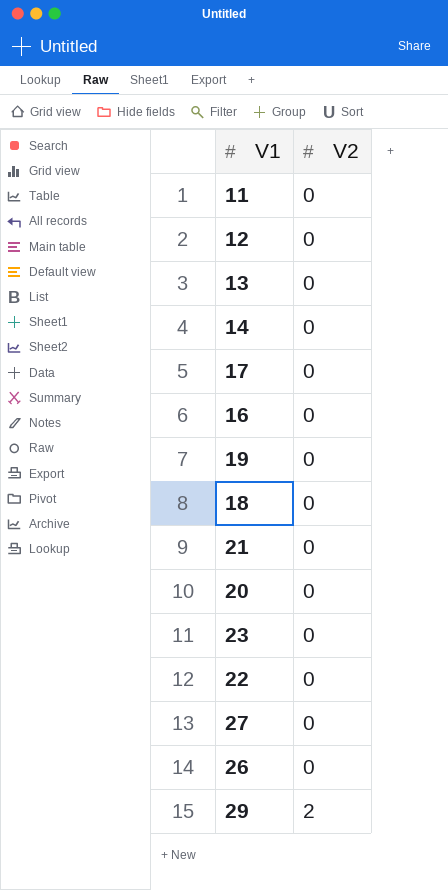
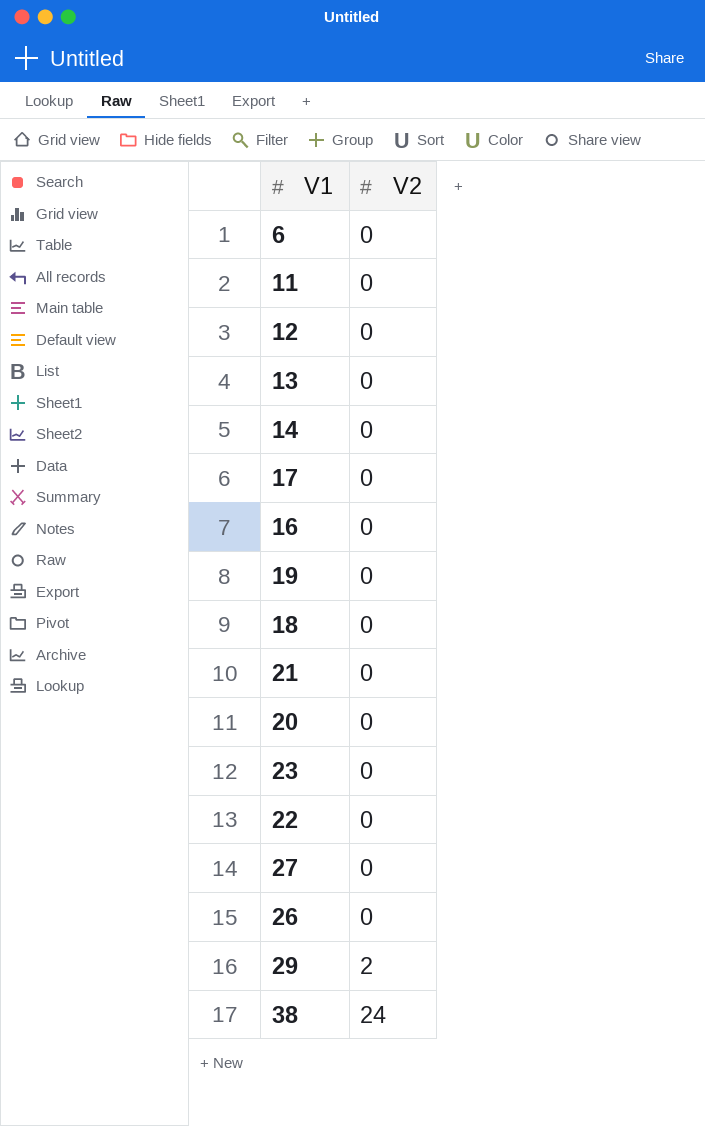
row 6: none -> 0
row 38: none -> 24

